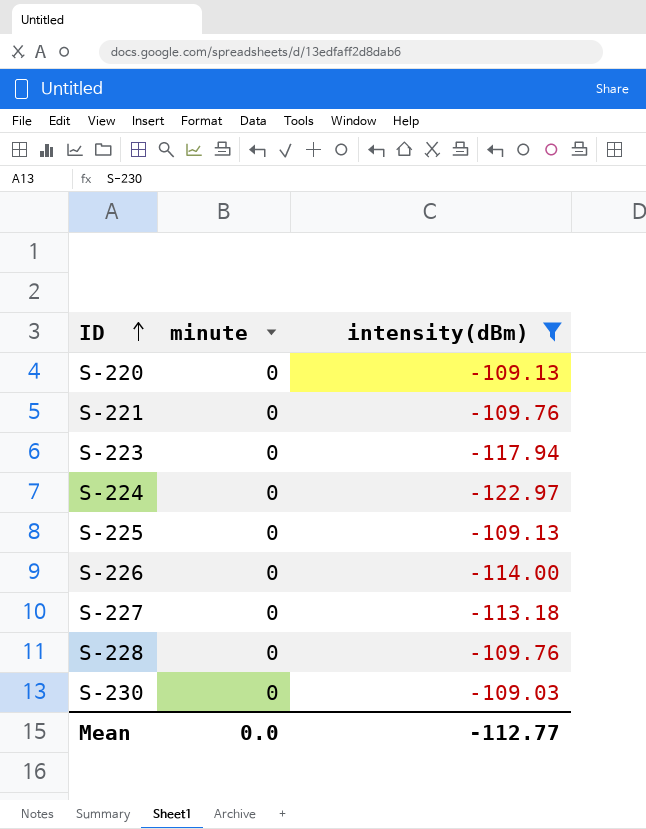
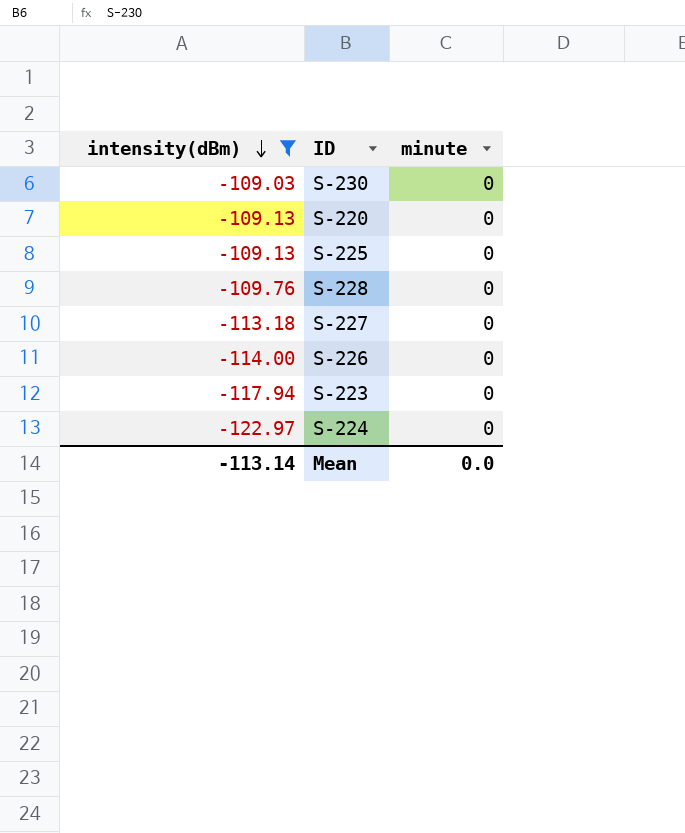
row order: ID ascending -> intensity(dBm) descending
column intensity(dBm) | position: 3 -> 1
row S-221: 0 | -109.76 -> none
Mean | intensity(dBm): -112.77 -> -113.14

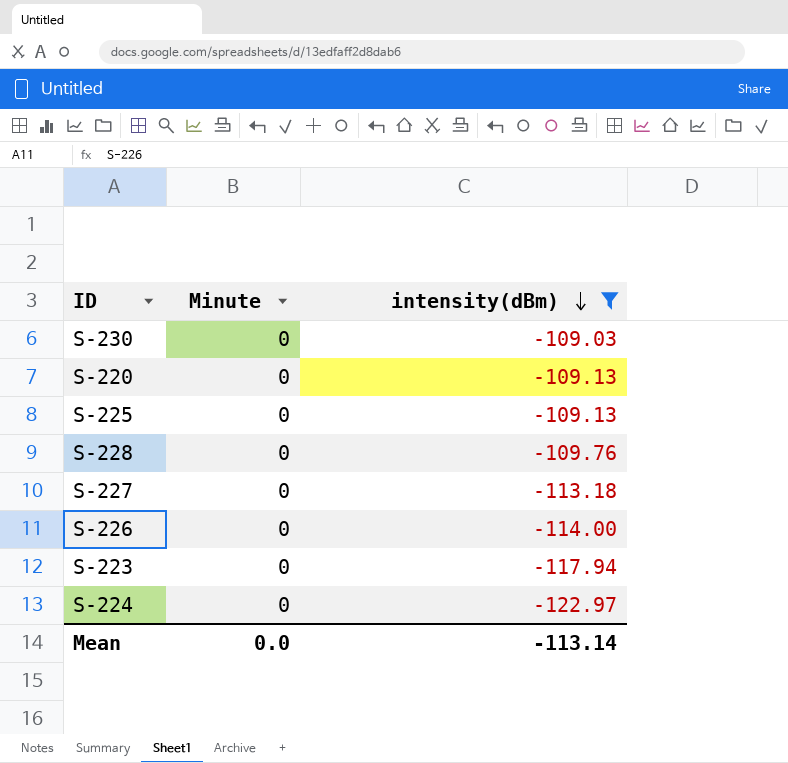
column name: minute -> Minute
column intensity(dBm) | position: 1 -> 3

